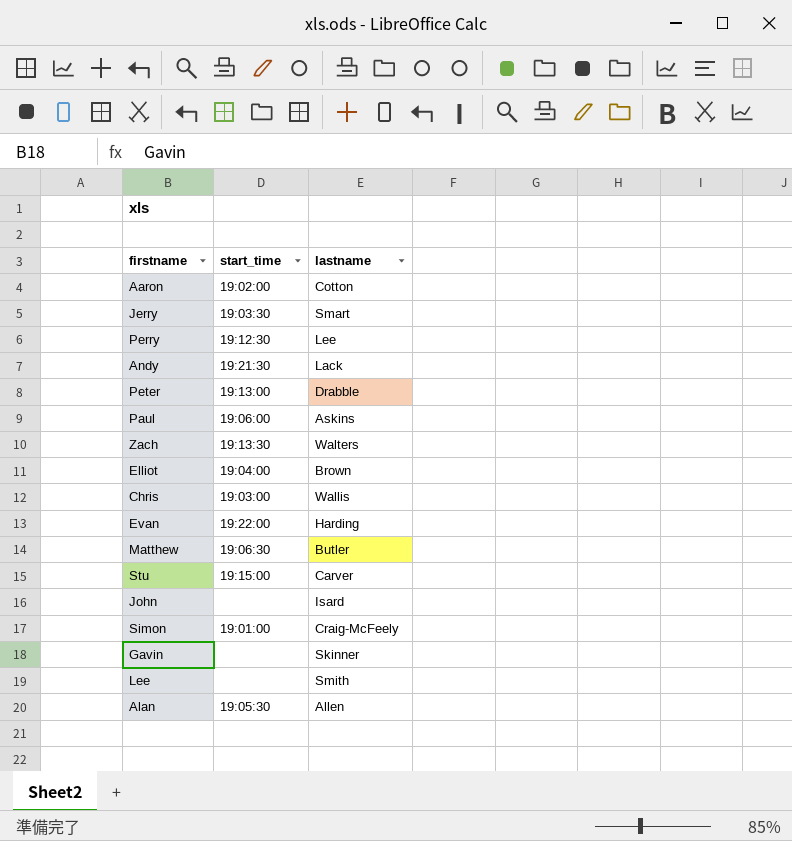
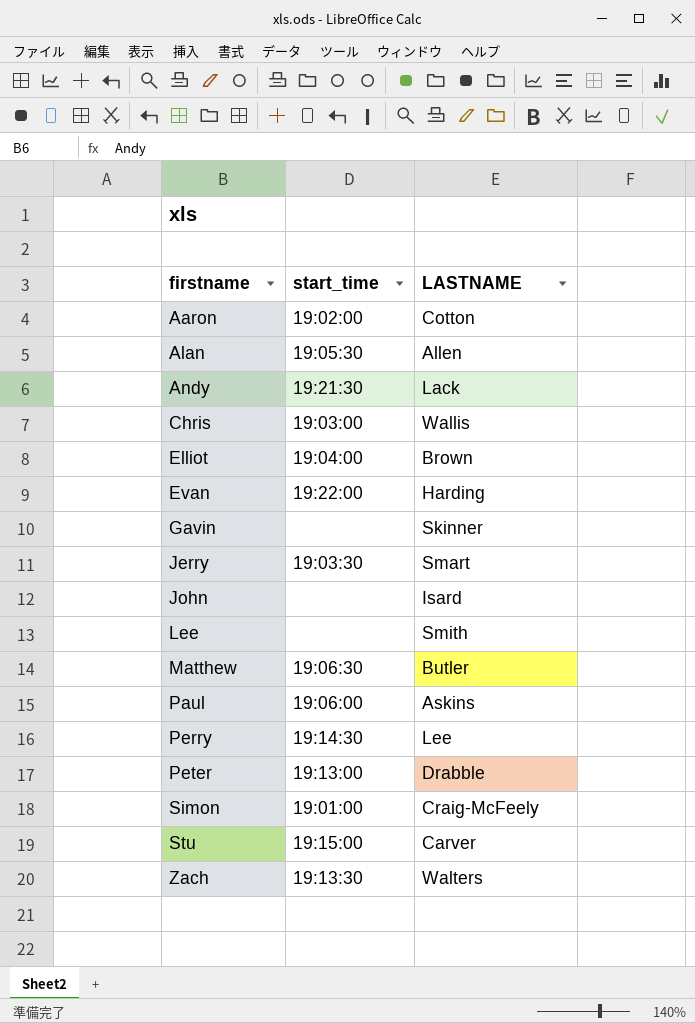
row order: none -> firstname ascending
column name: lastname -> LASTNAME
Perry | start_time: 19:12:30 -> 19:14:30

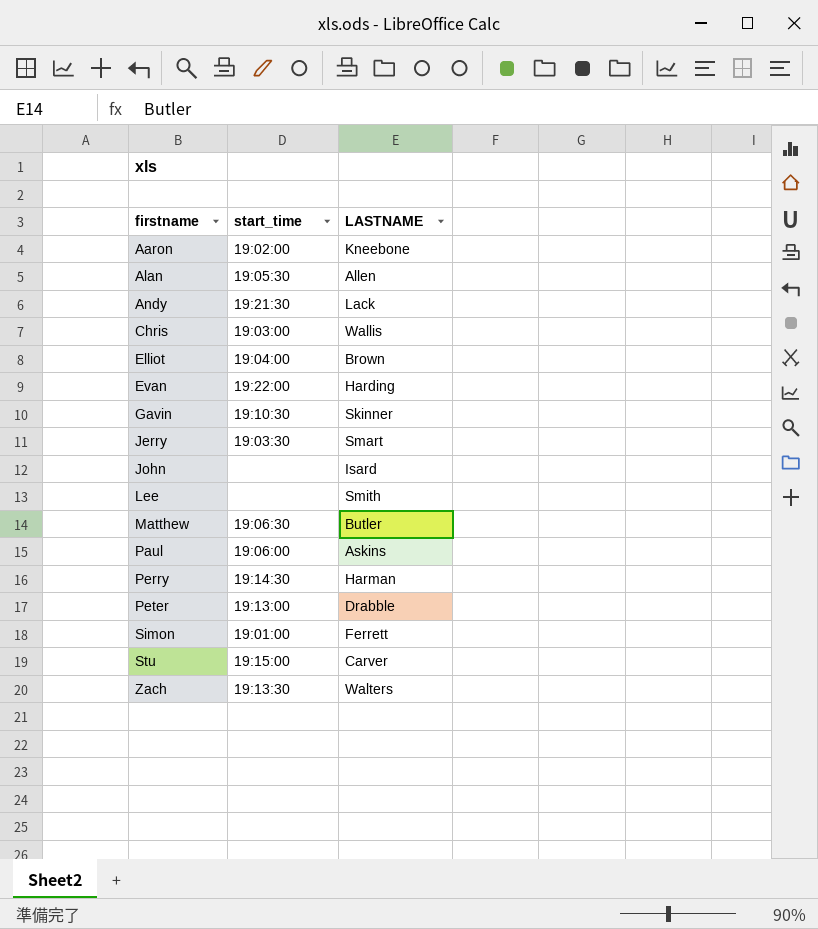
Aaron | LASTNAME: Cotton -> Kneebone
Gavin | start_time: none -> 19:10:30
Perry | LASTNAME: Lee -> Harman
Simon | LASTNAME: Craig-McFeely -> Ferrett

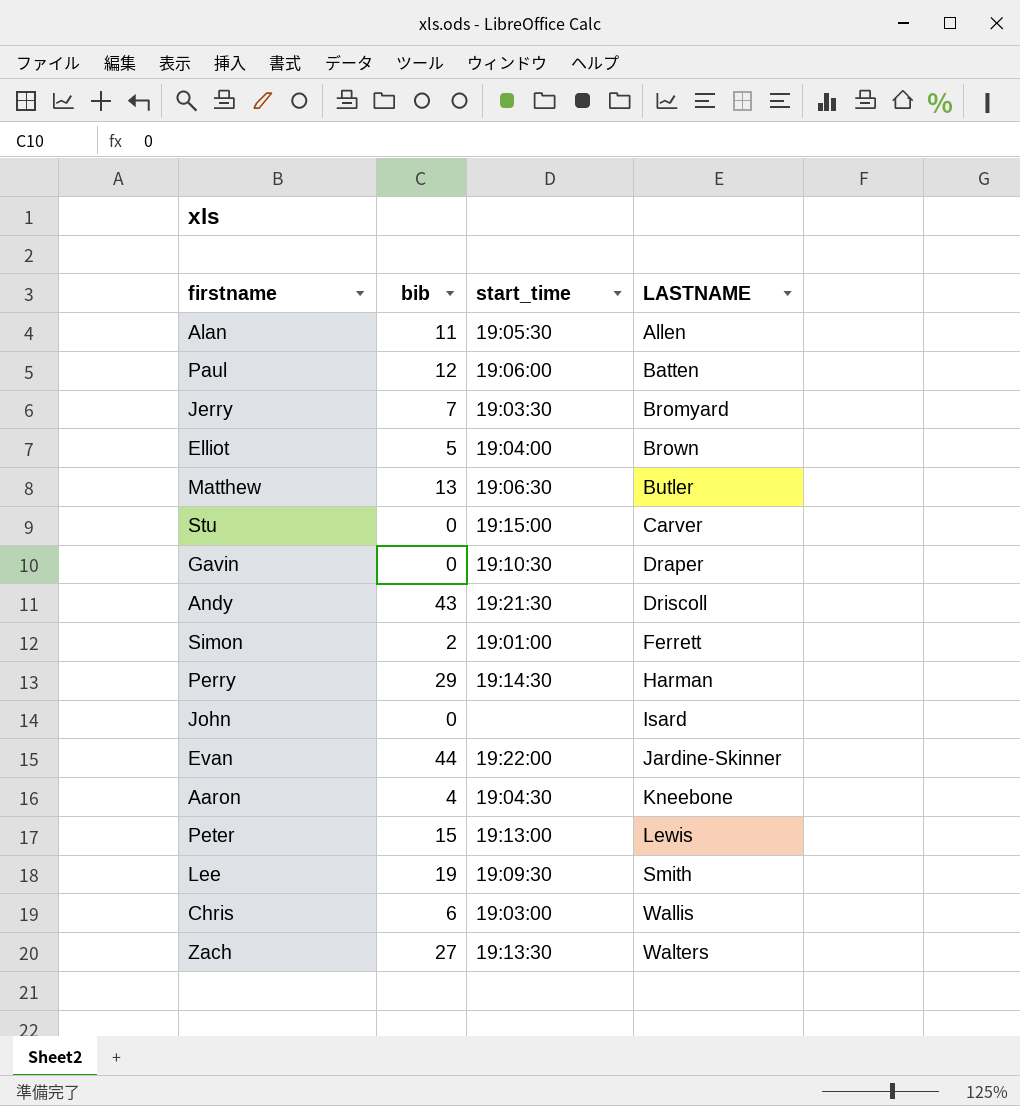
row order: firstname ascending -> LASTNAME ascending
column bib | position: none -> 2
Paul | LASTNAME: Askins -> Batten
Jerry | LASTNAME: Smart -> Bromyard
Gavin | LASTNAME: Skinner -> Draper
Andy | LASTNAME: Lack -> Driscoll
Evan | LASTNAME: Harding -> Jardine-Skinner
Aaron | start_time: 19:02:00 -> 19:04:30
Peter | LASTNAME: Drabble -> Lewis
Lee | start_time: none -> 19:09:30

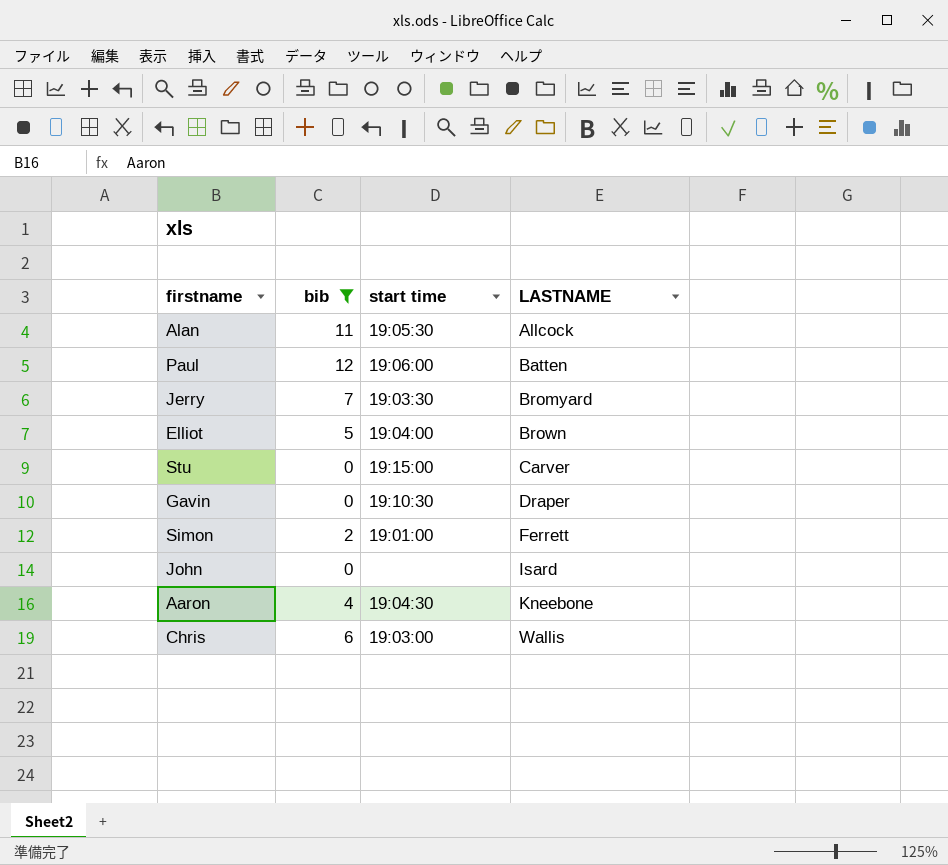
filter: none -> bib <= 12
column name: start_time -> start time
Alan | LASTNAME: Allen -> Allcock

